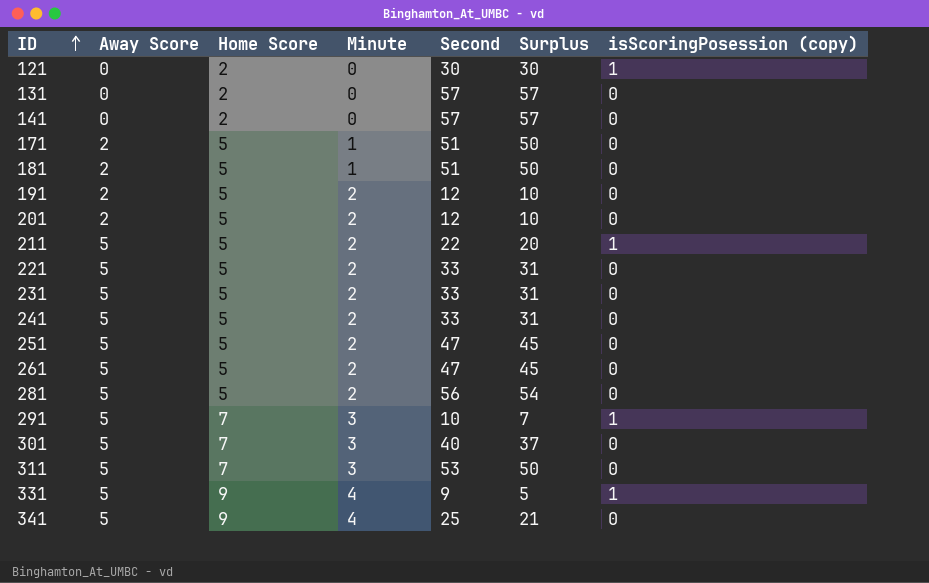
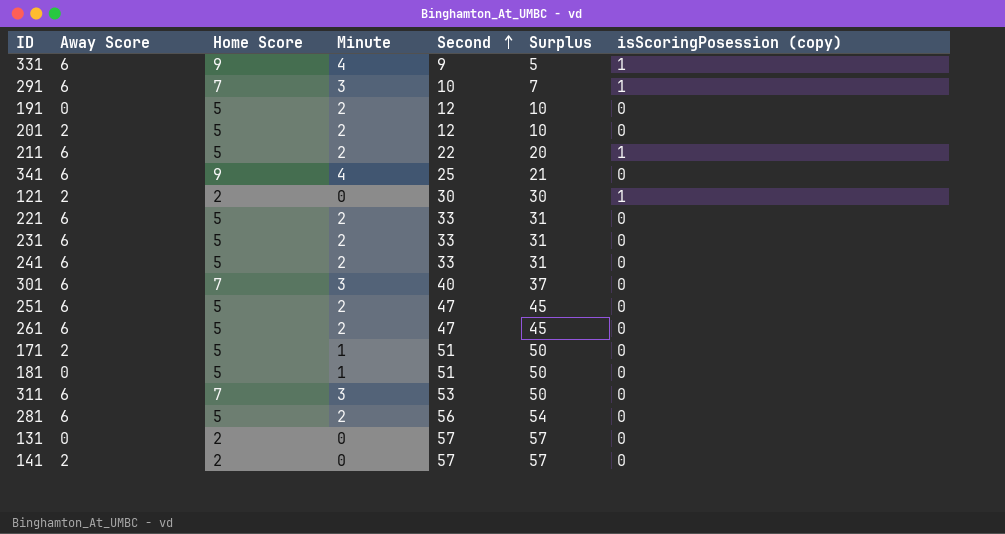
row order: ID ascending -> Second ascending
331 | Away Score: 5 -> 6
291 | Away Score: 5 -> 6
191 | Away Score: 2 -> 0
211 | Away Score: 5 -> 6
341 | Away Score: 5 -> 6
121 | Away Score: 0 -> 2
221 | Away Score: 5 -> 6
231 | Away Score: 5 -> 6
241 | Away Score: 5 -> 6
301 | Away Score: 5 -> 6
251 | Away Score: 5 -> 6
261 | Away Score: 5 -> 6
181 | Away Score: 2 -> 0
311 | Away Score: 5 -> 6
281 | Away Score: 5 -> 6
141 | Away Score: 0 -> 2

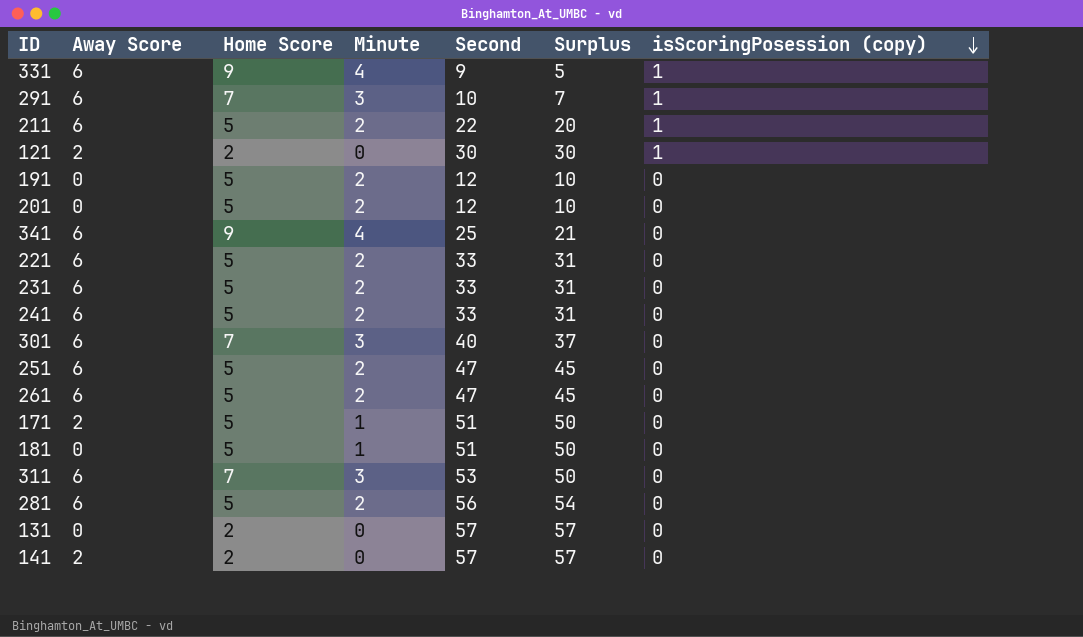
row order: Second ascending -> isScoringPosession (copy) descending
201 | Away Score: 2 -> 0

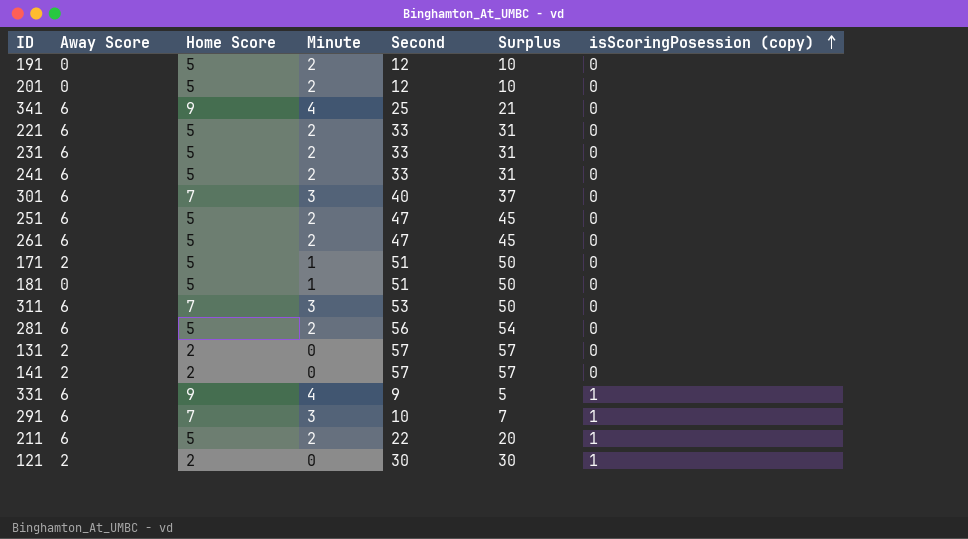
row order: isScoringPosession (copy) descending -> isScoringPosession (copy) ascending
131 | Away Score: 0 -> 2

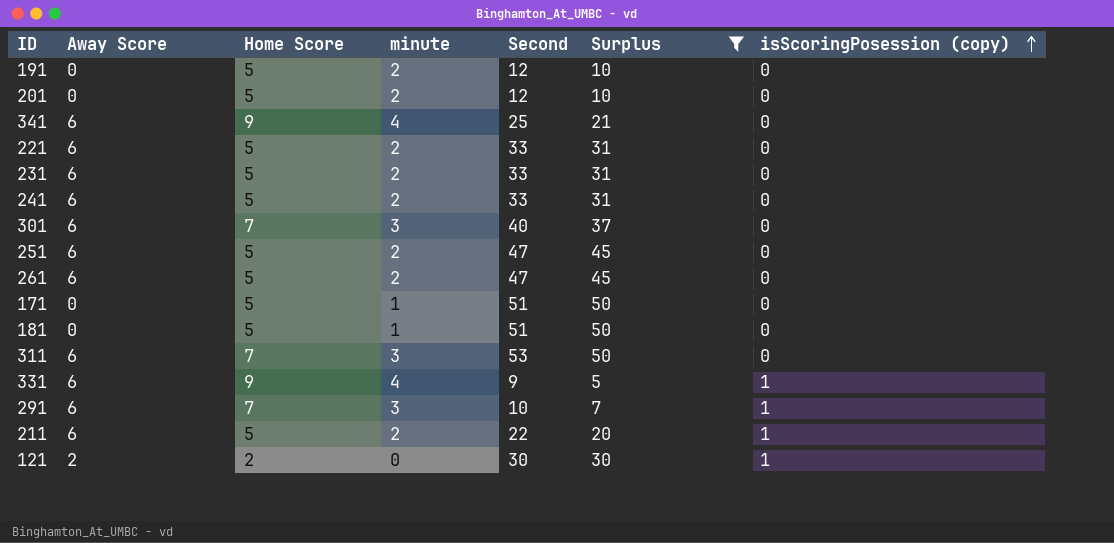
filter: none -> Surplus <= 50
column name: Minute -> minute
171 | Away Score: 2 -> 0

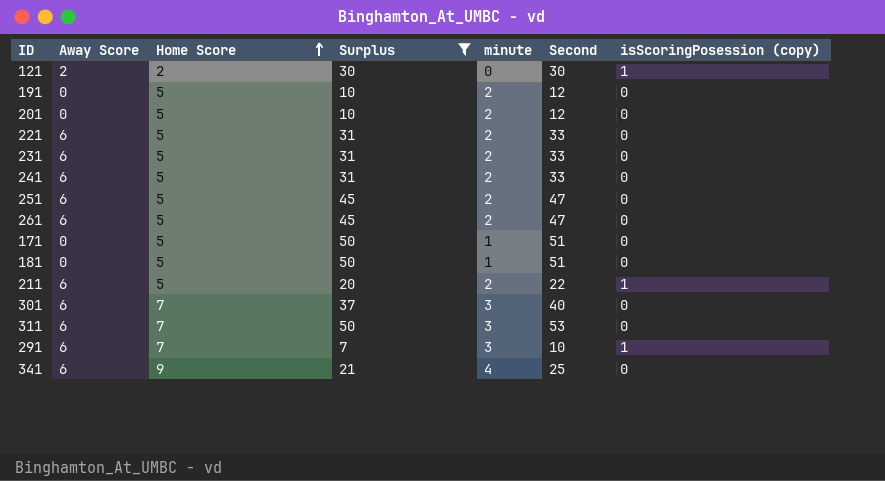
row order: isScoringPosession (copy) ascending -> Home Score ascending
column Surplus | position: 6 -> 4
row 331: 6 | 9 | 4 | 9 | 5 | 1 -> none

